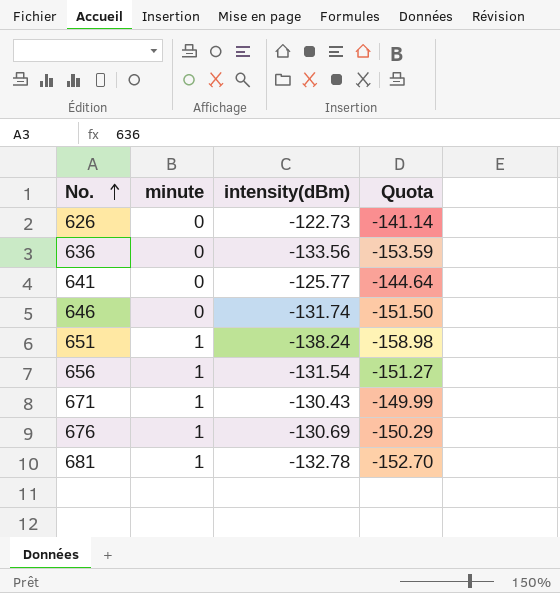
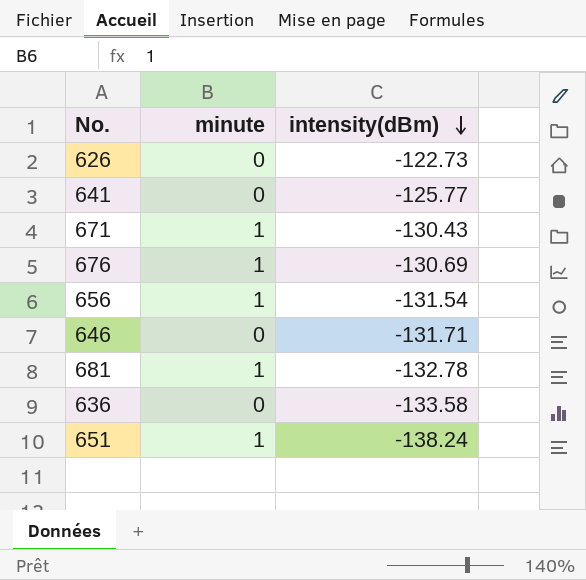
row order: No. ascending -> intensity(dBm) descending
column Quota | formula: [intensity(dBm)] * 1.15 -> none
646 | intensity(dBm): -131.74 -> -131.71
636 | intensity(dBm): -133.56 -> -133.58

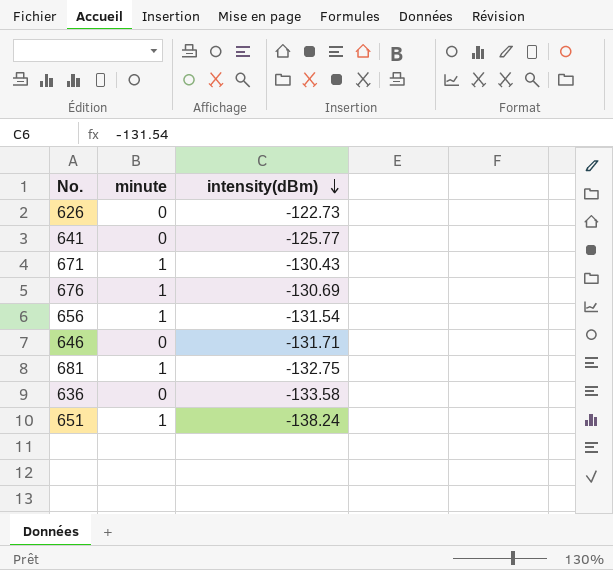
681 | intensity(dBm): -132.78 -> -132.75

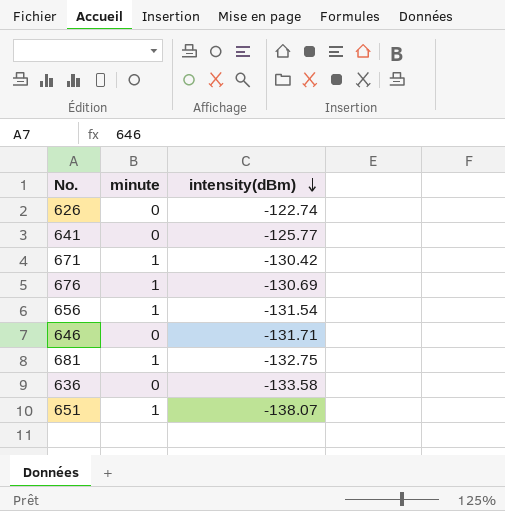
626 | intensity(dBm): -122.73 -> -122.74
671 | intensity(dBm): -130.43 -> -130.42
651 | intensity(dBm): -138.24 -> -138.07

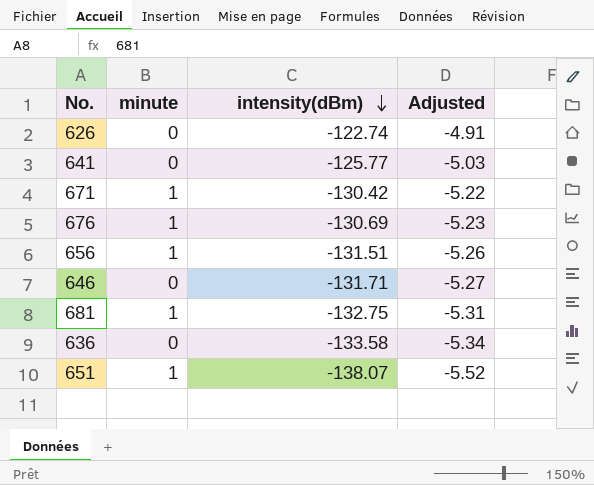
column Adjusted | formula: none -> [intensity(dBm)] * 0.04
656 | intensity(dBm): -131.54 -> -131.51

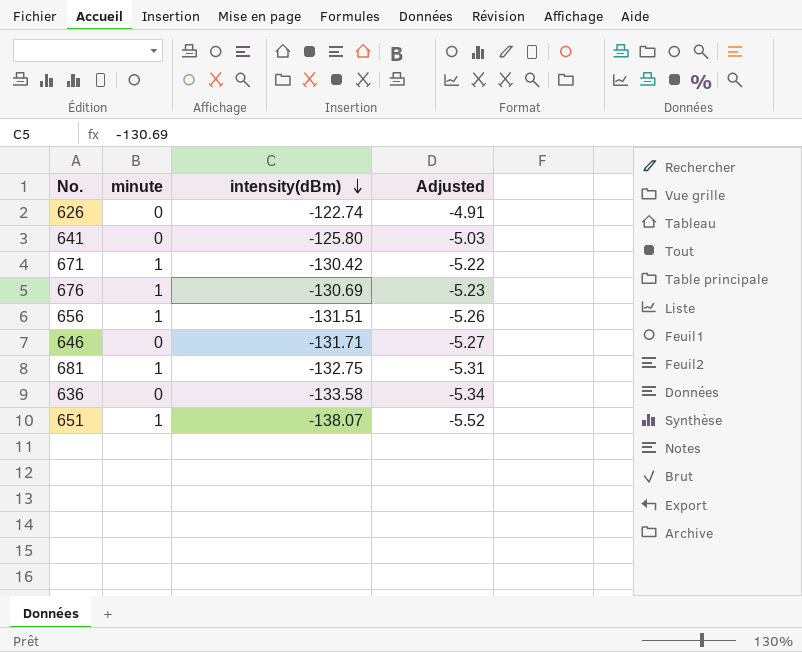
641 | intensity(dBm): -125.77 -> -125.80

